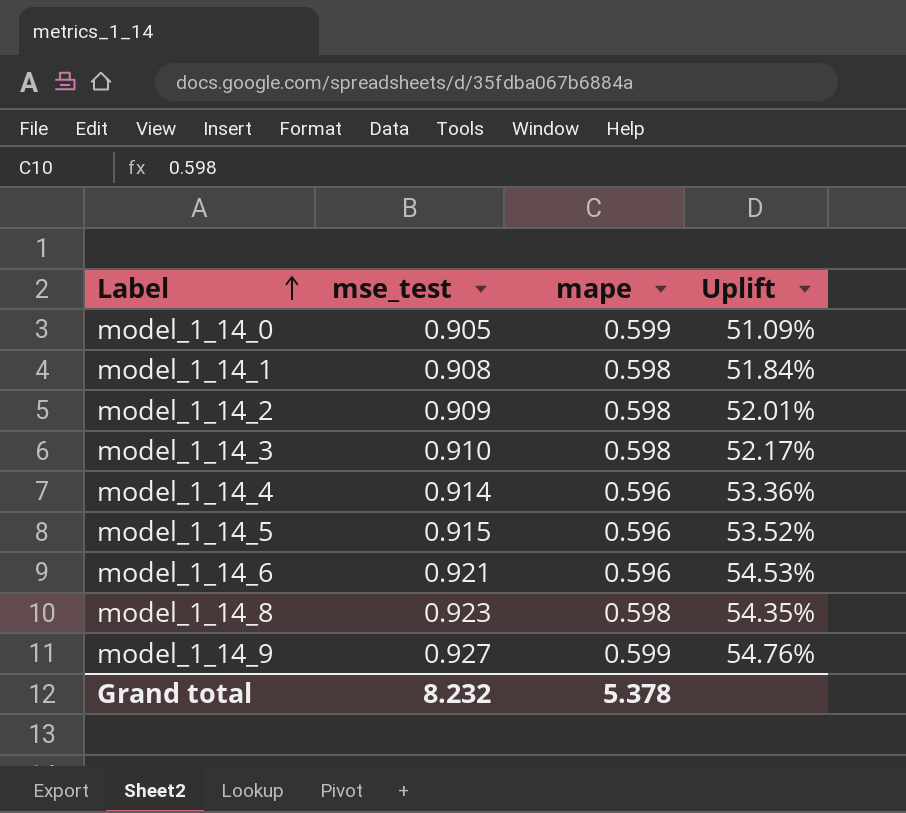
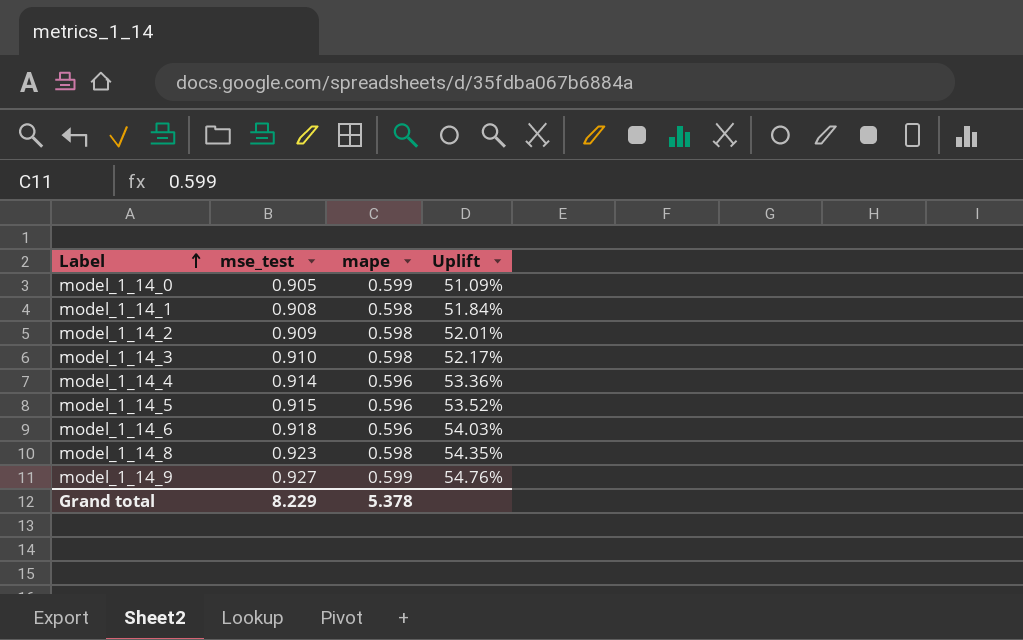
model_1_14_6 | mse_test: 0.921 -> 0.918
model_1_14_6 | Uplift: 54.53% -> 54.03%
Grand total | mse_test: 8.232 -> 8.229

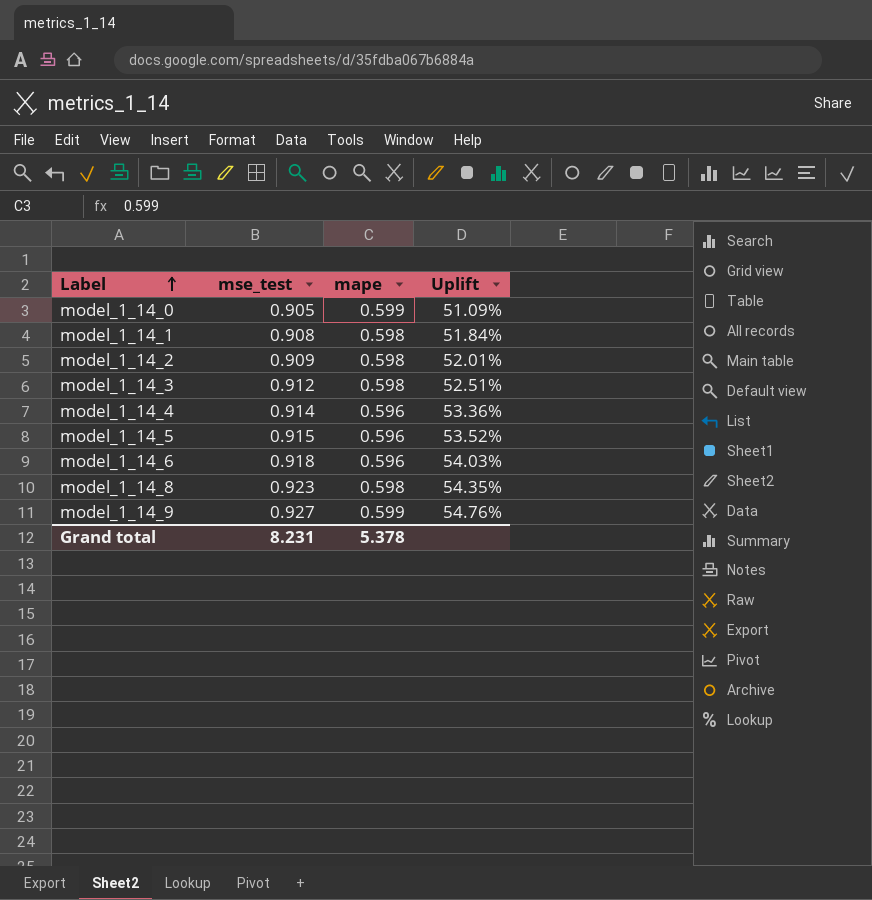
model_1_14_3 | mse_test: 0.910 -> 0.912
model_1_14_3 | Uplift: 52.17% -> 52.51%
Grand total | mse_test: 8.229 -> 8.231

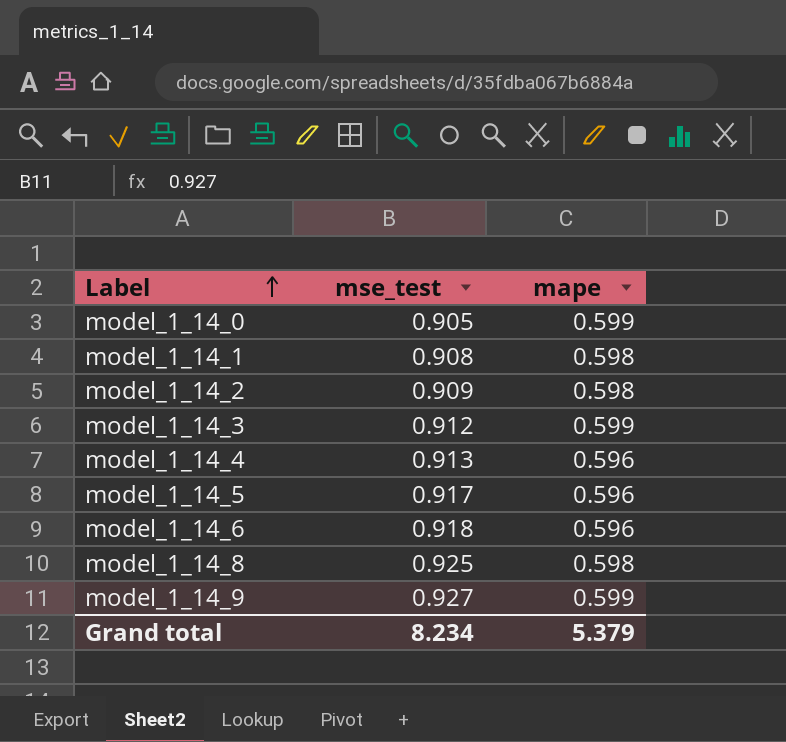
column Uplift | formula: ([mse_test] - [mape]) / [mape] -> none
model_1_14_3 | mape: 0.598 -> 0.599
model_1_14_4 | mse_test: 0.914 -> 0.913
model_1_14_5 | mse_test: 0.915 -> 0.917
model_1_14_8 | mse_test: 0.923 -> 0.925
Grand total | mse_test: 8.231 -> 8.234
Grand total | mape: 5.378 -> 5.379

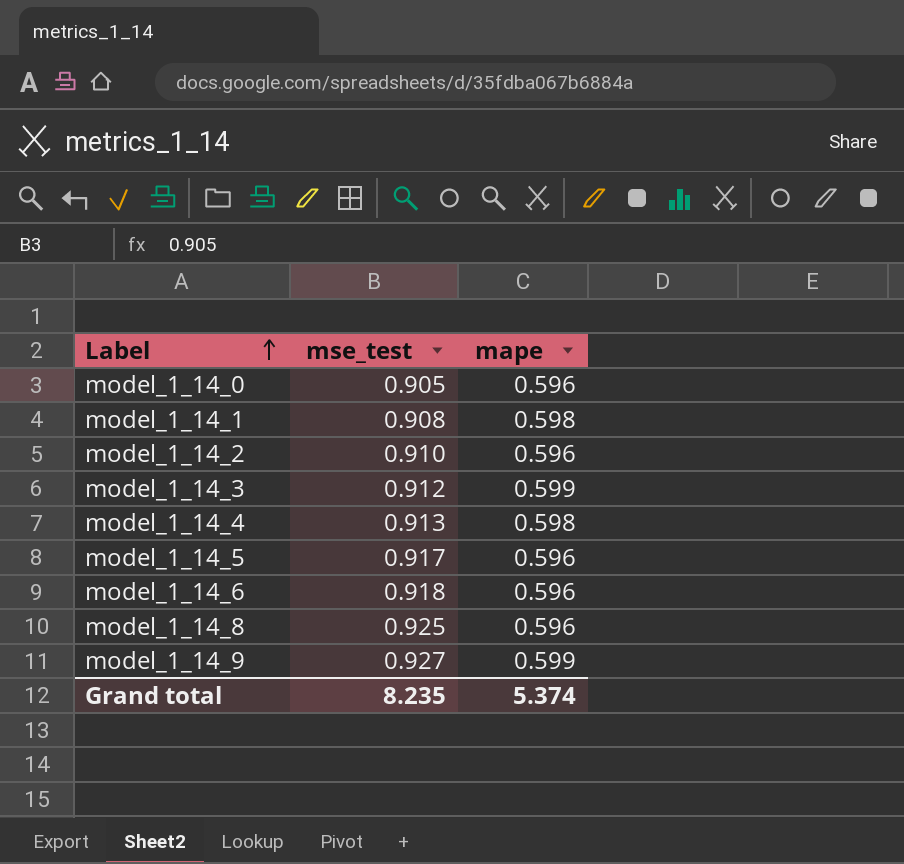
model_1_14_0 | mape: 0.599 -> 0.596
model_1_14_2 | mse_test: 0.909 -> 0.910
model_1_14_2 | mape: 0.598 -> 0.596
model_1_14_4 | mape: 0.596 -> 0.598
model_1_14_8 | mape: 0.598 -> 0.596
Grand total | mse_test: 8.234 -> 8.235
Grand total | mape: 5.379 -> 5.374

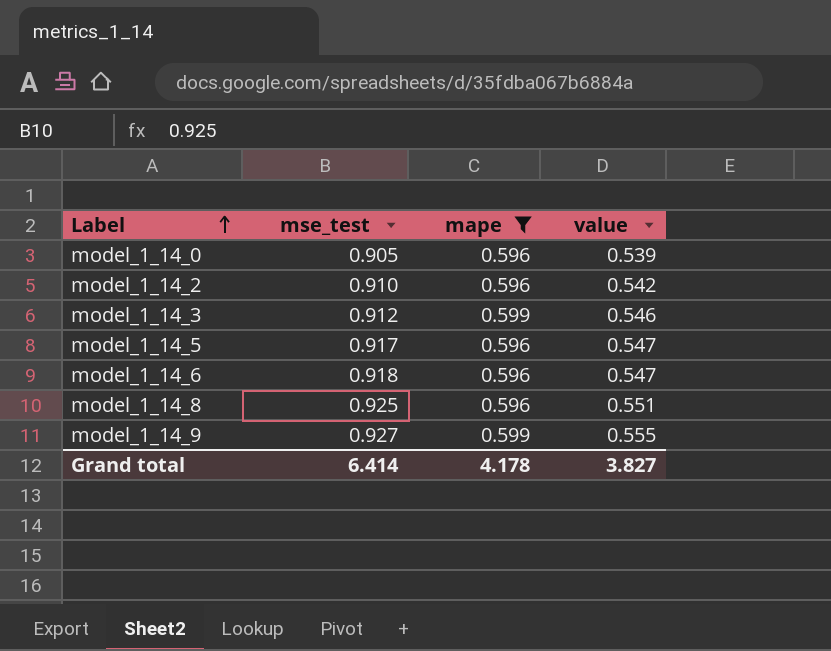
filter: none -> mape != 0.598
column value | formula: none -> [mse_test] * [mape]
Grand total | mse_test: 8.235 -> 6.414
Grand total | mape: 5.374 -> 4.178

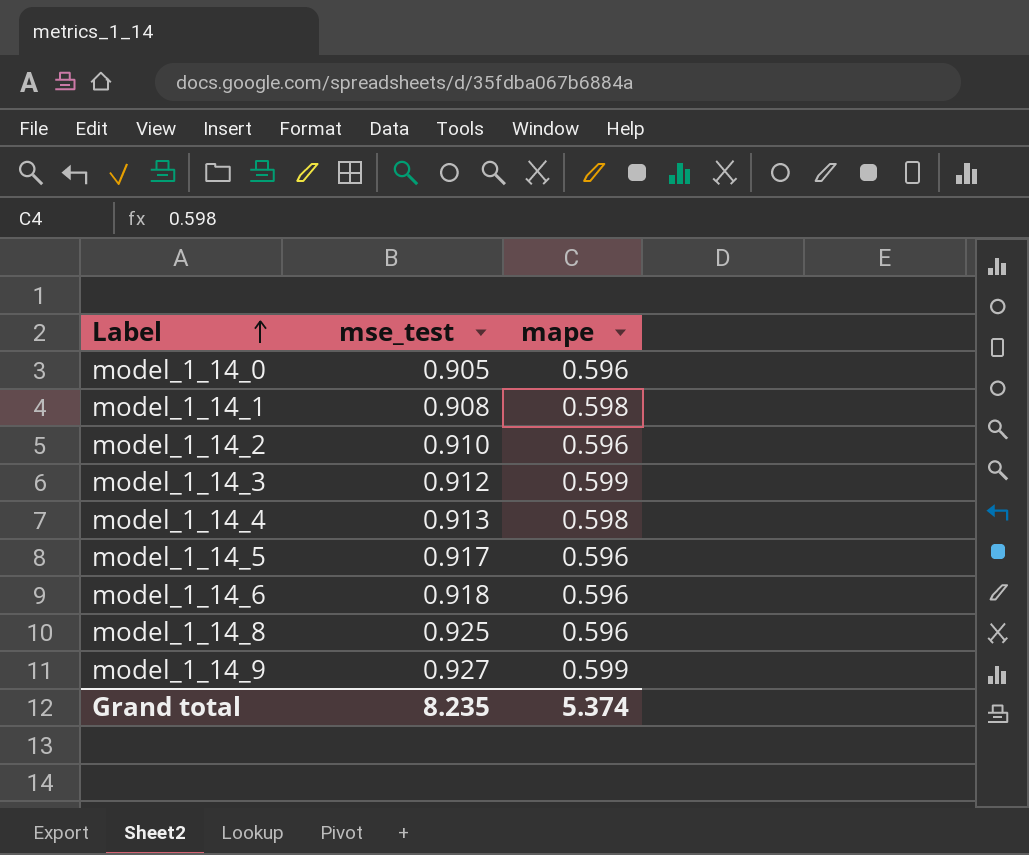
filter: mape != 0.598 -> none
column value | formula: [mse_test] * [mape] -> none
Grand total | mse_test: 6.414 -> 8.235
Grand total | mape: 4.178 -> 5.374

